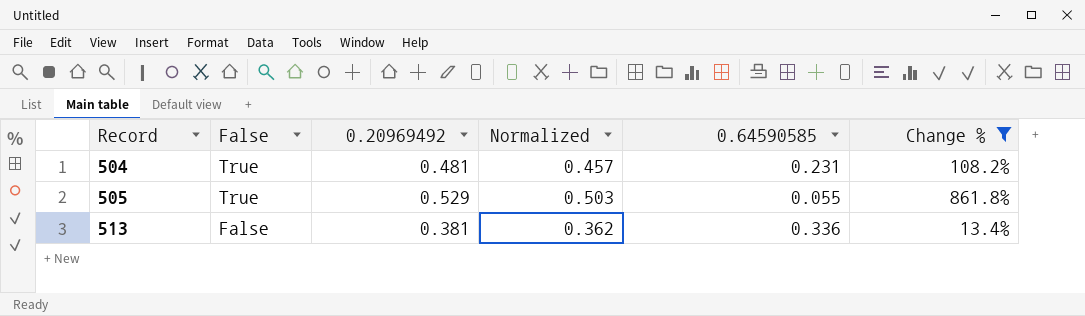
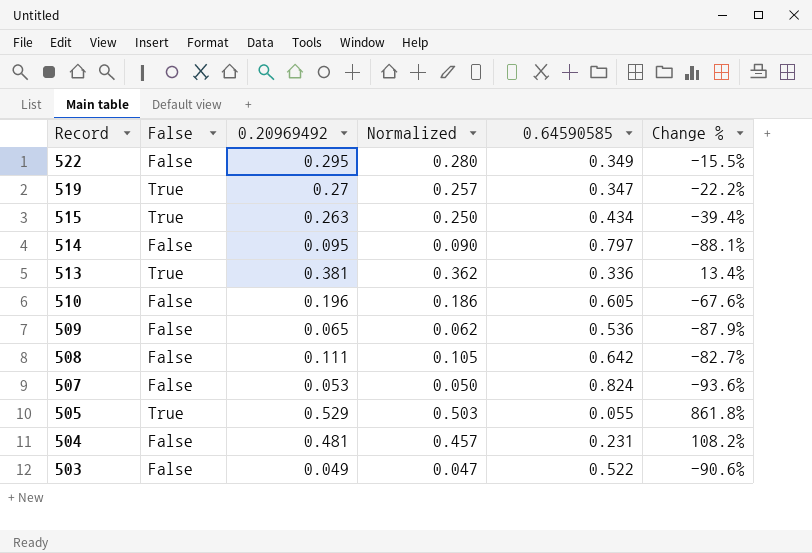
filter: Change % >= 13.4% -> none
row order: Record ascending -> Record descending
513 | False: False -> True
504 | False: True -> False

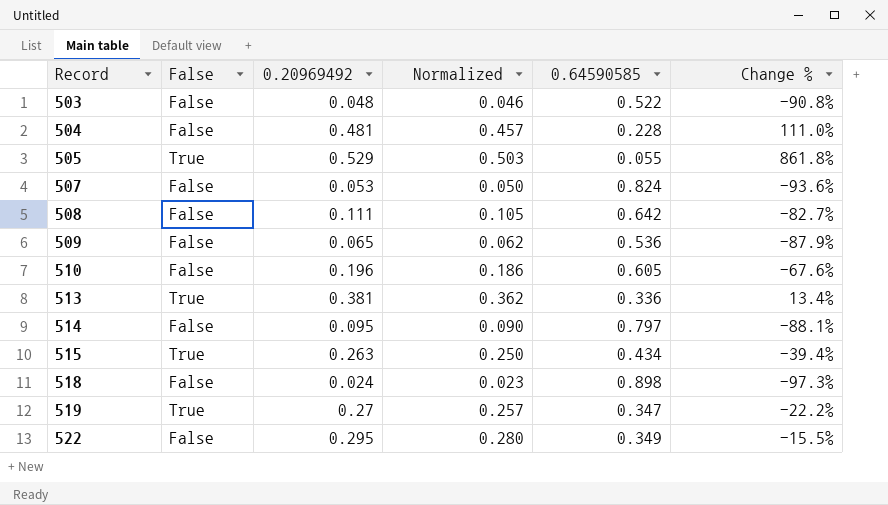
row order: Record descending -> Record ascending
503 | 0.20969492: 0.049 -> 0.048
503 | Normalized: 0.047 -> 0.046
503 | Change %: -90.6% -> -90.8%
504 | 0.64590585: 0.231 -> 0.228
504 | Change %: 108.2% -> 111.0%
row 518: none -> False | 0.024 | 0.023 | 0.898 | -97.3%

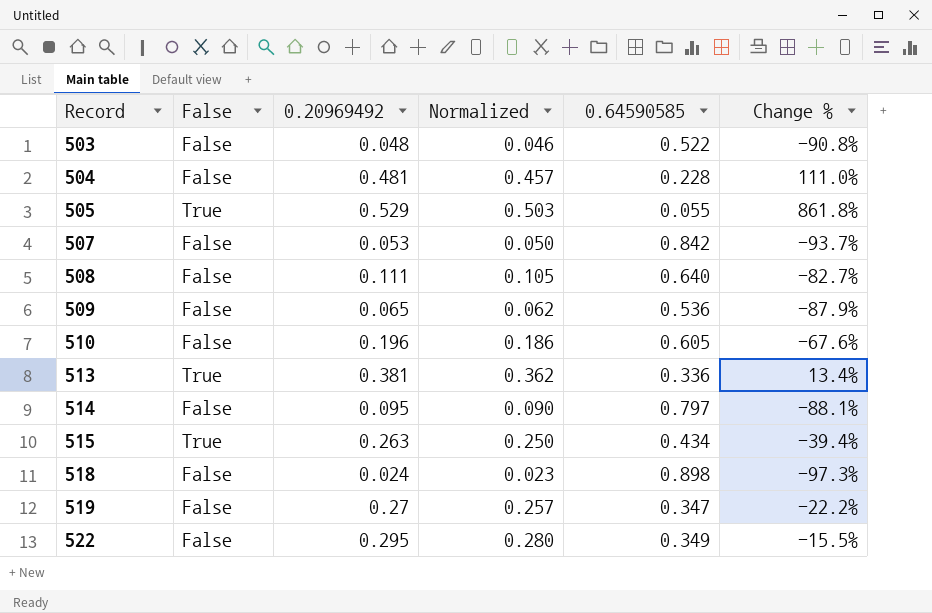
507 | 0.64590585: 0.824 -> 0.842
507 | Change %: -93.6% -> -93.7%
508 | 0.64590585: 0.642 -> 0.640
519 | False: True -> False

